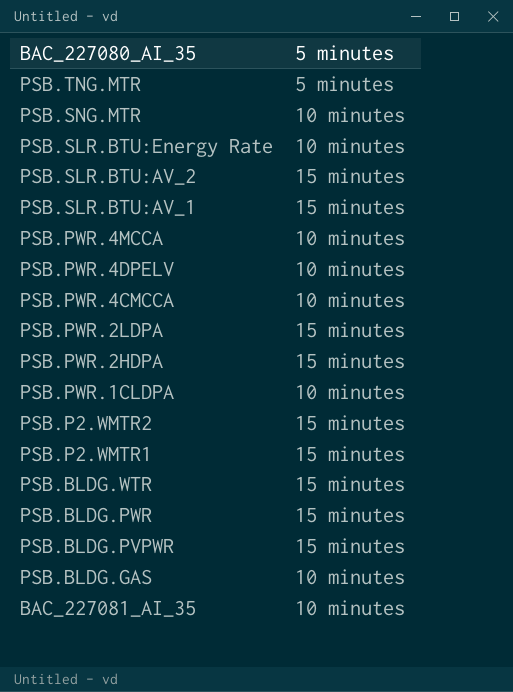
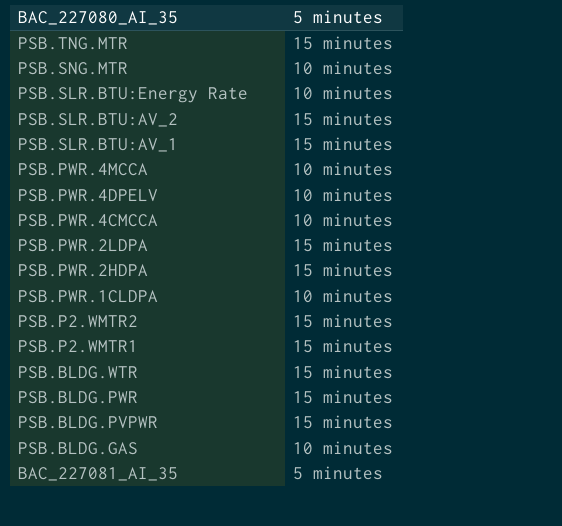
PSB.TNG.MTR | 5 minutes: 5 minutes -> 15 minutes
BAC_227081_AI_35 | 5 minutes: 10 minutes -> 5 minutes

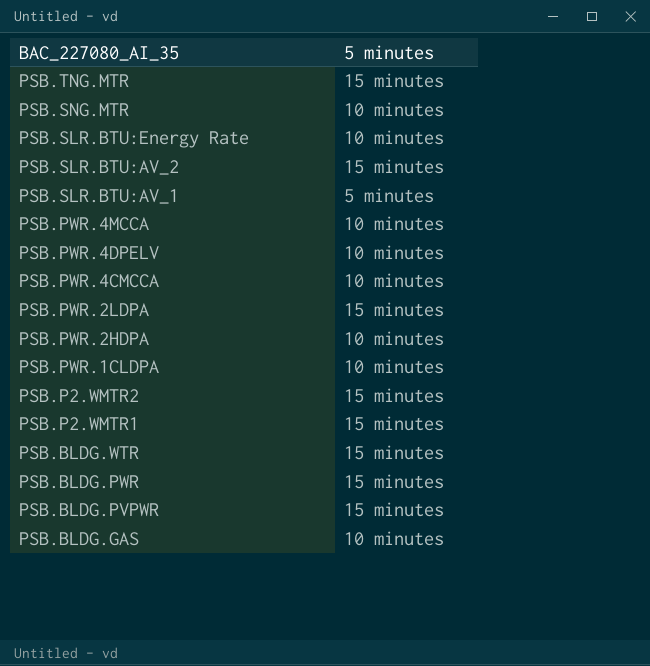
row BAC_227081_AI_35: 5 minutes -> none
PSB.SLR.BTU:AV_1 | 5 minutes: 15 minutes -> 5 minutes
PSB.PWR.2HDPA | 5 minutes: 15 minutes -> 10 minutes

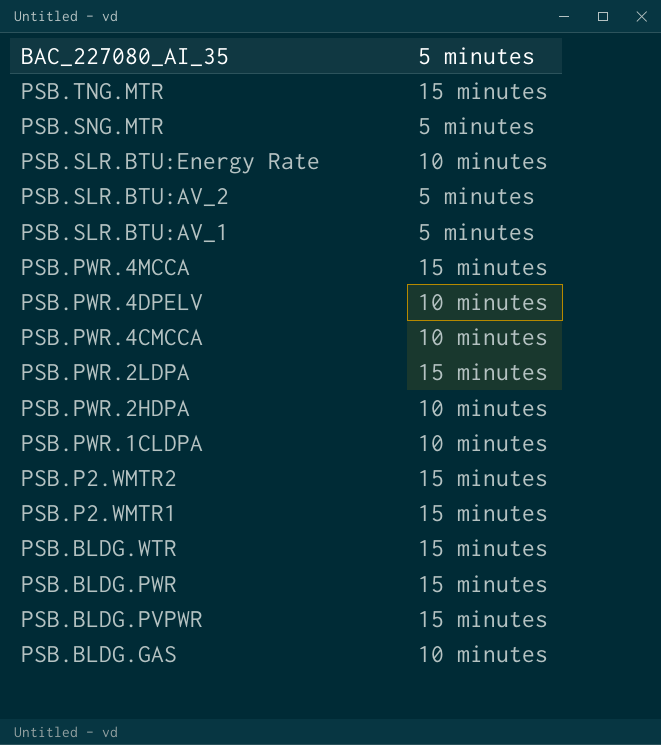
PSB.SNG.MTR | 5 minutes: 10 minutes -> 5 minutes
PSB.SLR.BTU:AV_2 | 5 minutes: 15 minutes -> 5 minutes
PSB.PWR.4MCCA | 5 minutes: 10 minutes -> 15 minutes

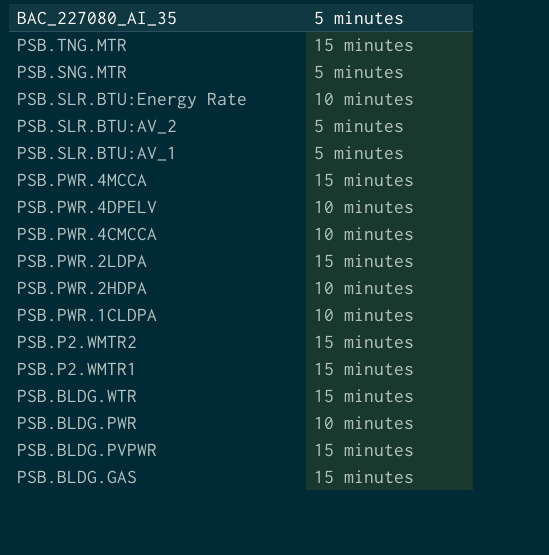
PSB.BLDG.PWR | 5 minutes: 15 minutes -> 10 minutes
PSB.BLDG.GAS | 5 minutes: 10 minutes -> 15 minutes

